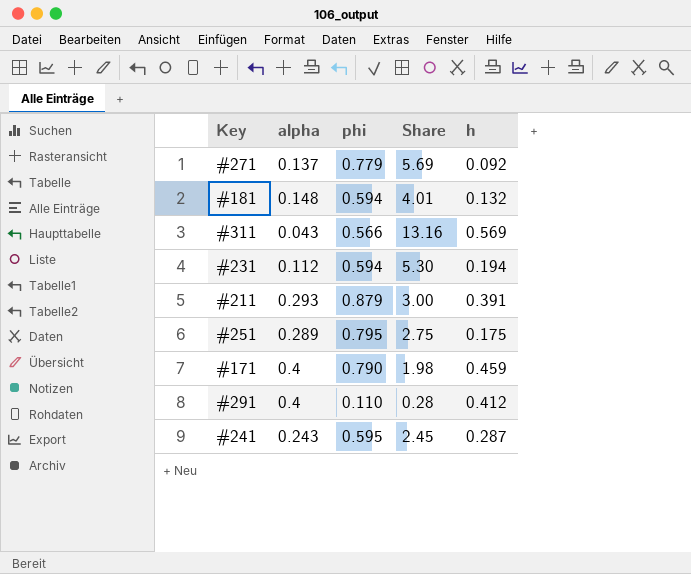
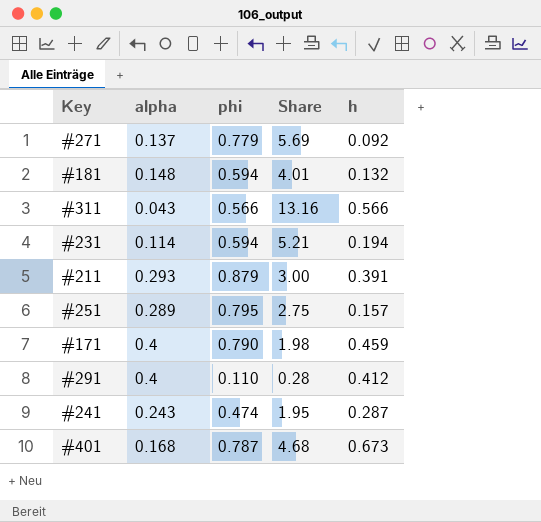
#311 | h: 0.569 -> 0.566
#231 | alpha: 0.112 -> 0.114
#231 | Share: 5.30 -> 5.21
#251 | h: 0.175 -> 0.157
#241 | phi: 0.595 -> 0.474
#241 | Share: 2.45 -> 1.95
row #401: none -> 0.168 | 0.787 | 4.68 | 0.673

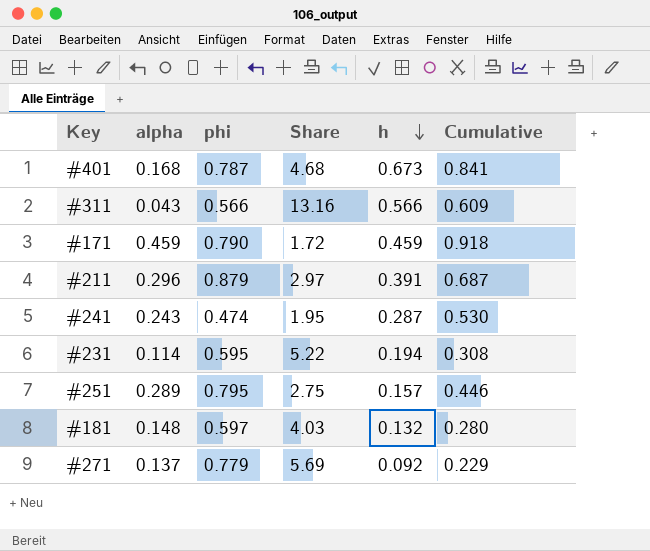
row order: none -> h descending
column Cumulative | formula: none -> [alpha] + [h]
row #291: 0.4 | 0.110 | 0.28 | 0.412 -> none
#171 | alpha: 0.4 -> 0.459
#171 | Share: 1.98 -> 1.72
#211 | alpha: 0.293 -> 0.296
#211 | Share: 3.00 -> 2.97
#231 | phi: 0.594 -> 0.595
#231 | Share: 5.21 -> 5.22
#181 | phi: 0.594 -> 0.597
#181 | Share: 4.01 -> 4.03

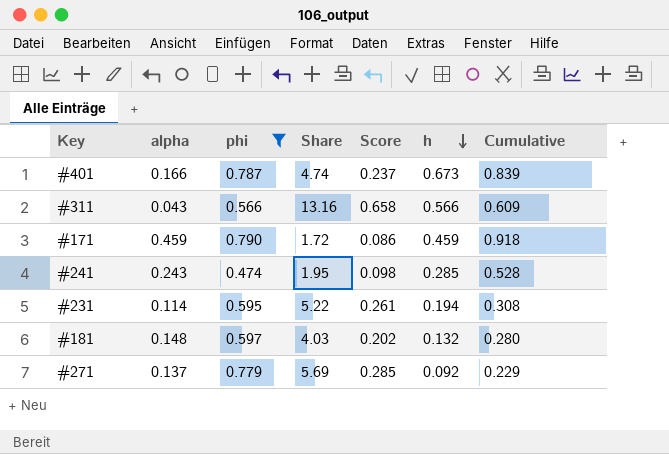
filter: none -> phi <= 0.790
column Score | formula: none -> [Share] * 0.05
#401 | alpha: 0.168 -> 0.166
#401 | Share: 4.68 -> 4.74
#401 | Cumulative: 0.841 -> 0.839
#241 | h: 0.287 -> 0.285
#241 | Cumulative: 0.530 -> 0.528

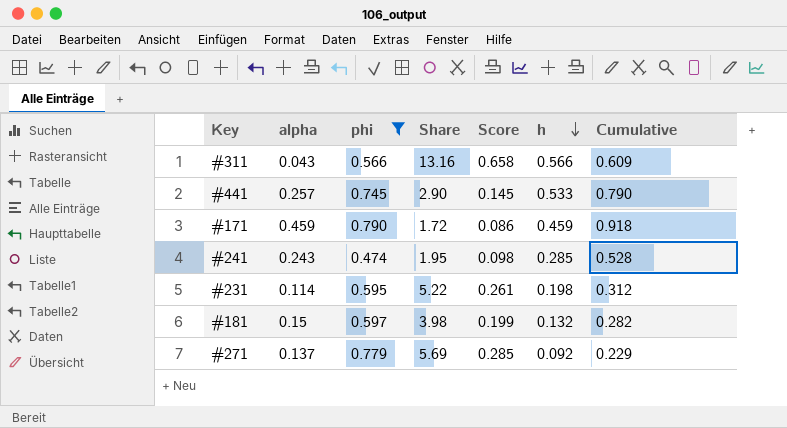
row #401: 0.166 | 0.787 | 4.74 | 0.237 | 0.673 | 0.839 -> none
row #441: none -> 0.257 | 0.745 | 2.90 | 0.145 | 0.533 | 0.790
#231 | h: 0.194 -> 0.198
#231 | Cumulative: 0.308 -> 0.312
#181 | alpha: 0.148 -> 0.15
#181 | Share: 4.03 -> 3.98
#181 | Score: 0.202 -> 0.199
#181 | Cumulative: 0.280 -> 0.282

